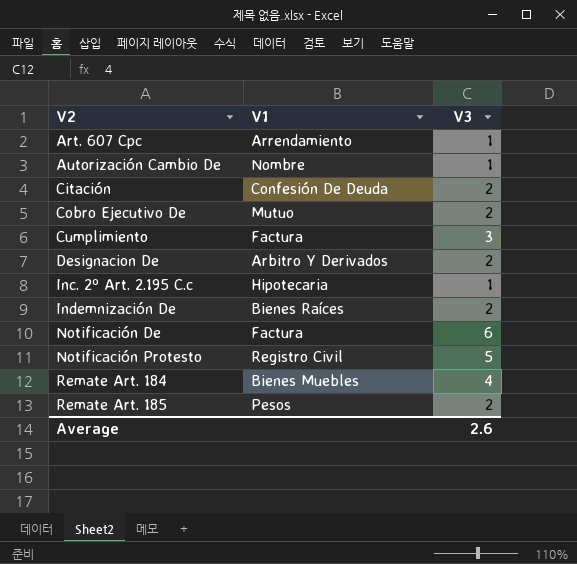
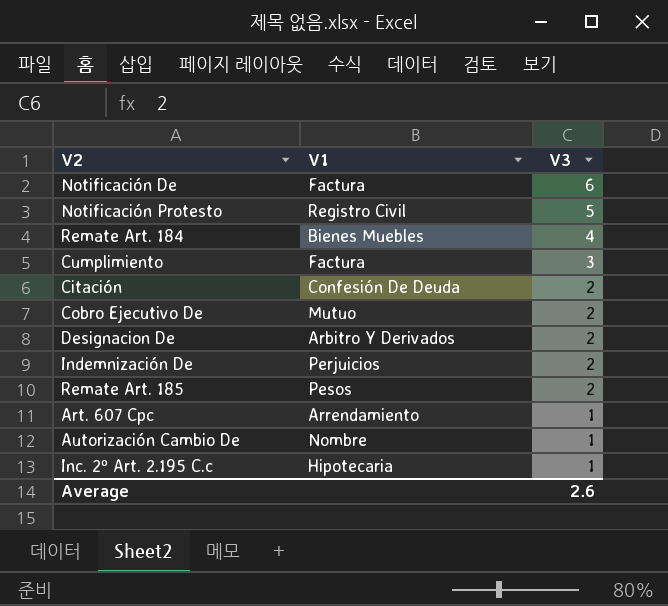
row order: V2 ascending -> V3 descending
Indemnización De | V1: Bienes Raíces -> Perjuicios

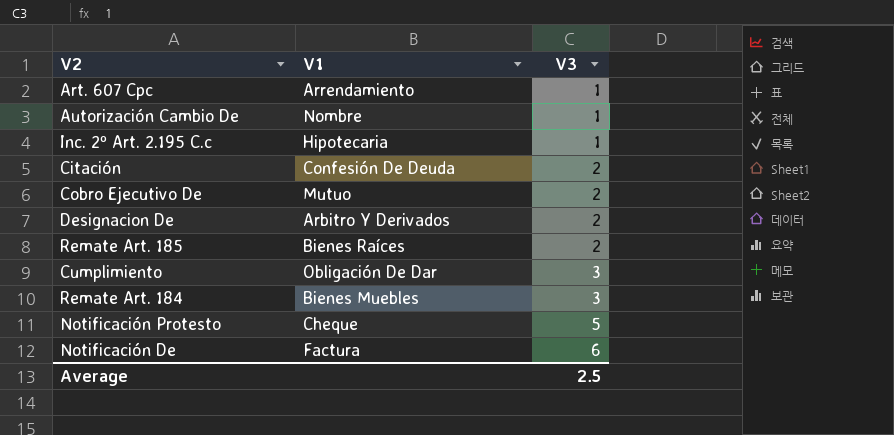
row order: V3 descending -> V3 ascending
row Indemnización De: Perjuicios | 2 -> none
Remate Art. 185 | V1: Pesos -> Bienes Raíces
Cumplimiento | V1: Factura -> Obligación De Dar
Remate Art. 184 | V3: 4 -> 3
Notificación Protesto | V1: Registro Civil -> Cheque
Average | V3: 2.6 -> 2.5

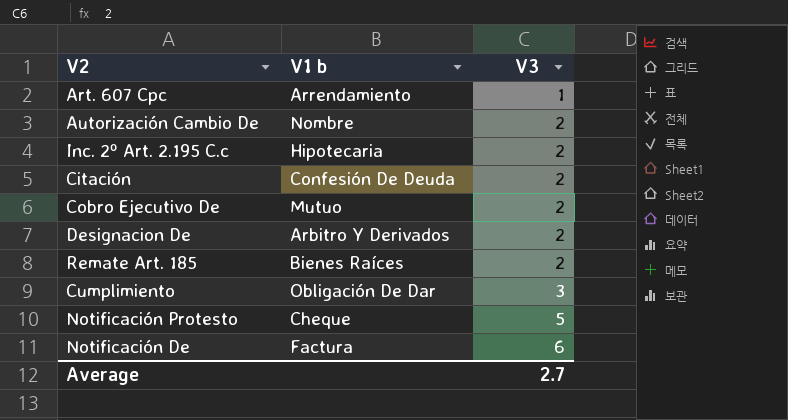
column name: V1 -> V1 b
row Remate Art. 184: Bienes Muebles | 3 -> none
Autorización Cambio De | V3: 1 -> 2
Inc. 2º Art. 2.195 C.c | V3: 1 -> 2
Average | V3: 2.5 -> 2.7

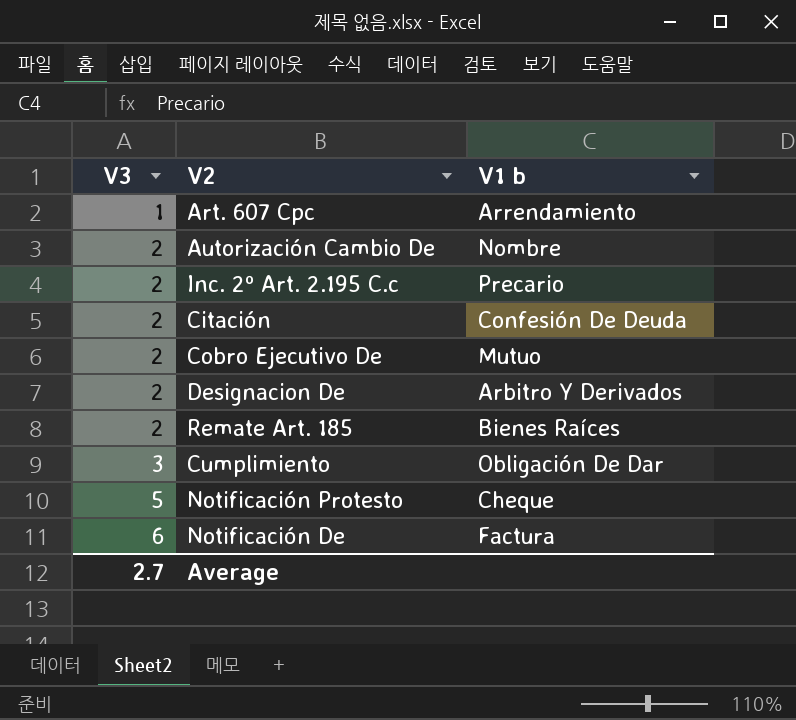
column V3 | position: 3 -> 1
Inc. 2º Art. 2.195 C.c | V1 b: Hipotecaria -> Precario

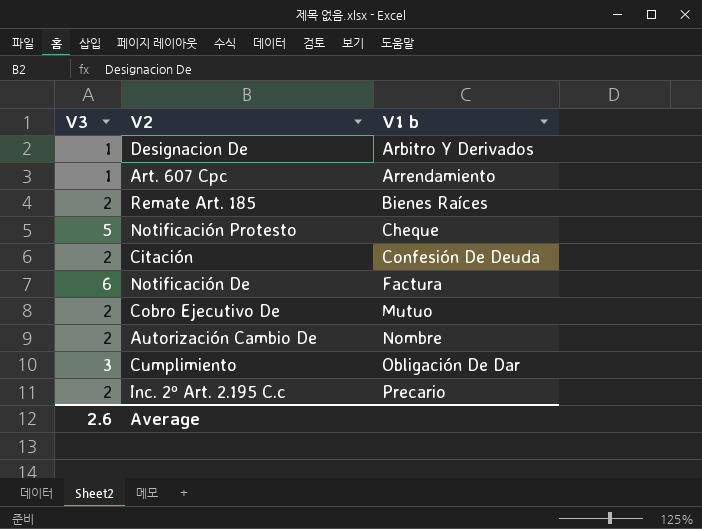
row order: V3 ascending -> V1 b ascending
Designacion De | V3: 2 -> 1
Average | V3: 2.7 -> 2.6

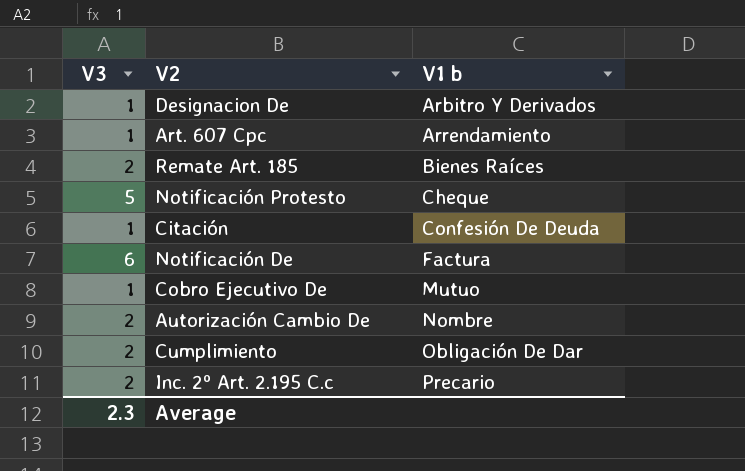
Citación | V3: 2 -> 1
Cobro Ejecutivo De | V3: 2 -> 1
Cumplimiento | V3: 3 -> 2
Average | V3: 2.6 -> 2.3

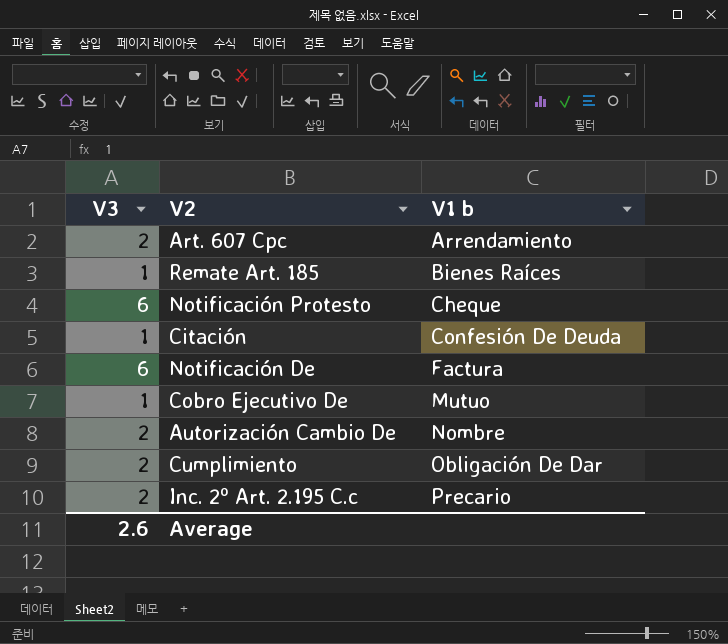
row Designacion De: 1 | Arbitro Y Derivados -> none
Art. 607 Cpc | V3: 1 -> 2
Remate Art. 185 | V3: 2 -> 1
Notificación Protesto | V3: 5 -> 6
Average | V3: 2.3 -> 2.6

